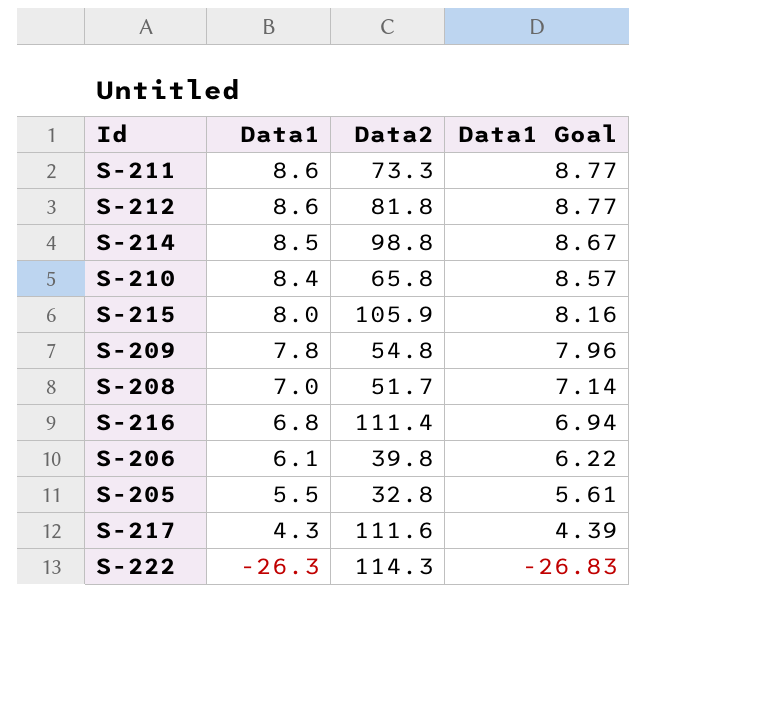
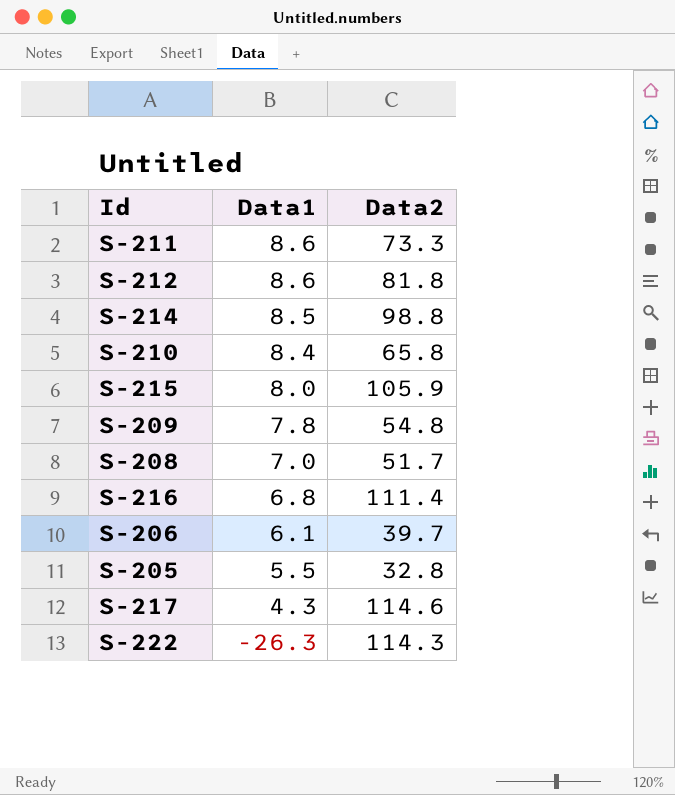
column Data1 Goal | formula: [Data1] * 1.02 -> none
S-206 | Data2: 39.8 -> 39.7
S-217 | Data2: 111.6 -> 114.6

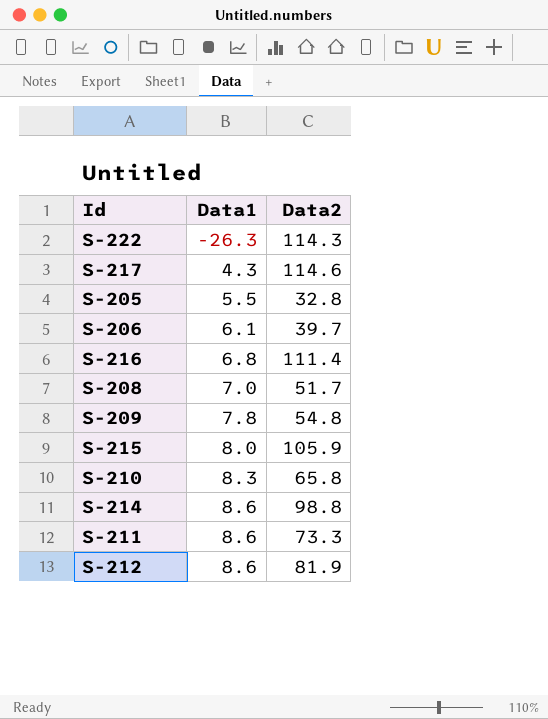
row order: Data1 descending -> Data1 ascending
S-210 | Data1: 8.4 -> 8.3
S-214 | Data1: 8.5 -> 8.6
S-212 | Data2: 81.8 -> 81.9

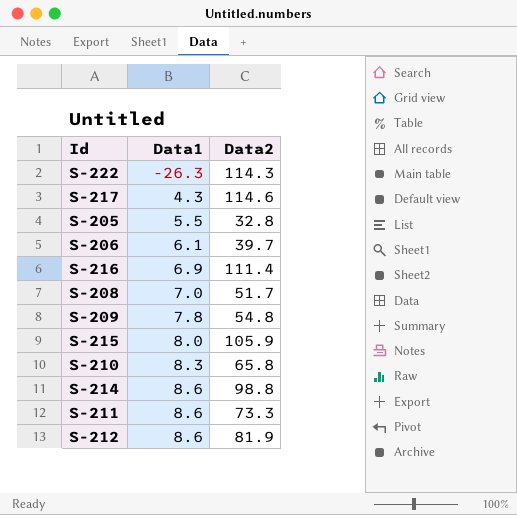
S-216 | Data1: 6.8 -> 6.9

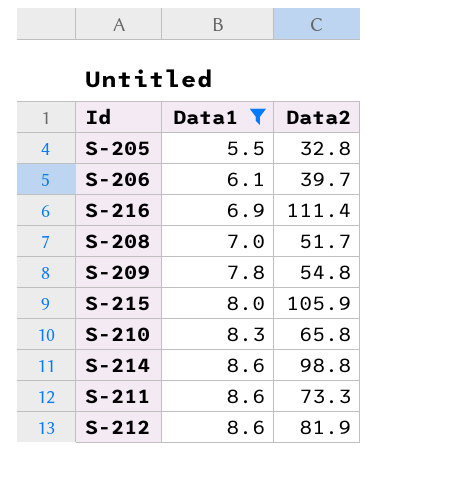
filter: none -> Data1 >= 5.5

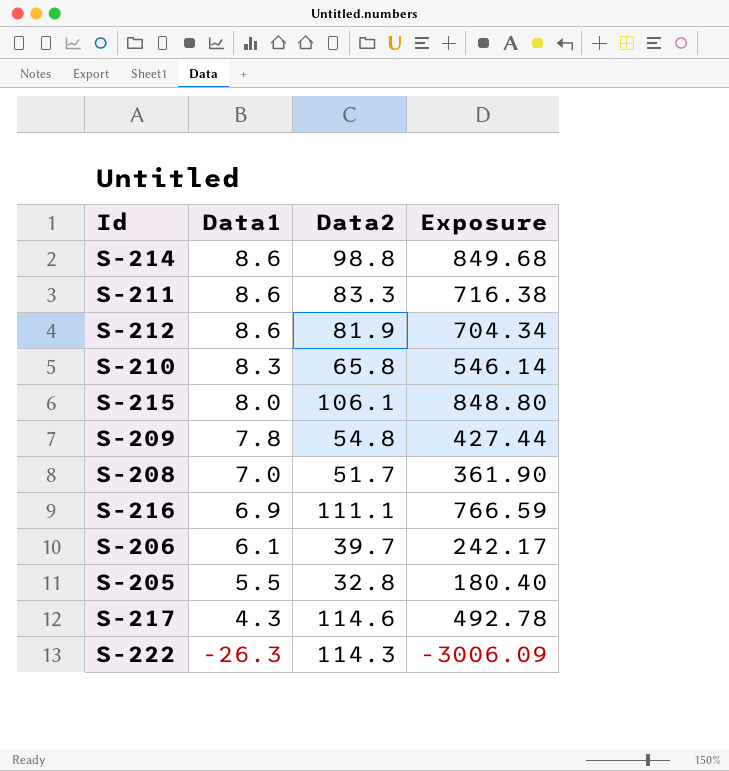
filter: Data1 >= 5.5 -> none
row order: Data1 ascending -> Data1 descending
column Exposure | formula: none -> [Data1] * [Data2]
S-211 | Data2: 73.3 -> 83.3
S-215 | Data2: 105.9 -> 106.1
S-216 | Data2: 111.4 -> 111.1

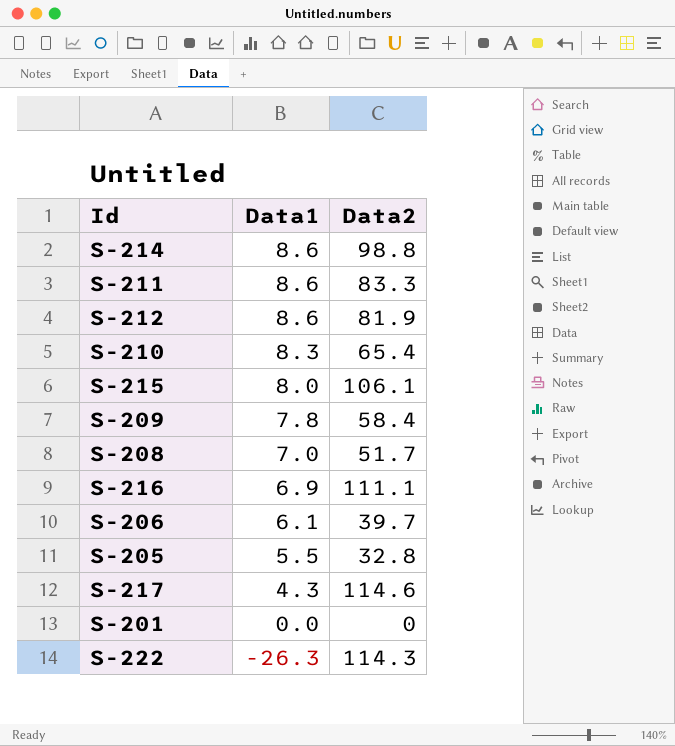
column Exposure | formula: [Data1] * [Data2] -> none
S-210 | Data2: 65.8 -> 65.4
S-209 | Data2: 54.8 -> 58.4
row S-201: none -> 0.0 | 0

